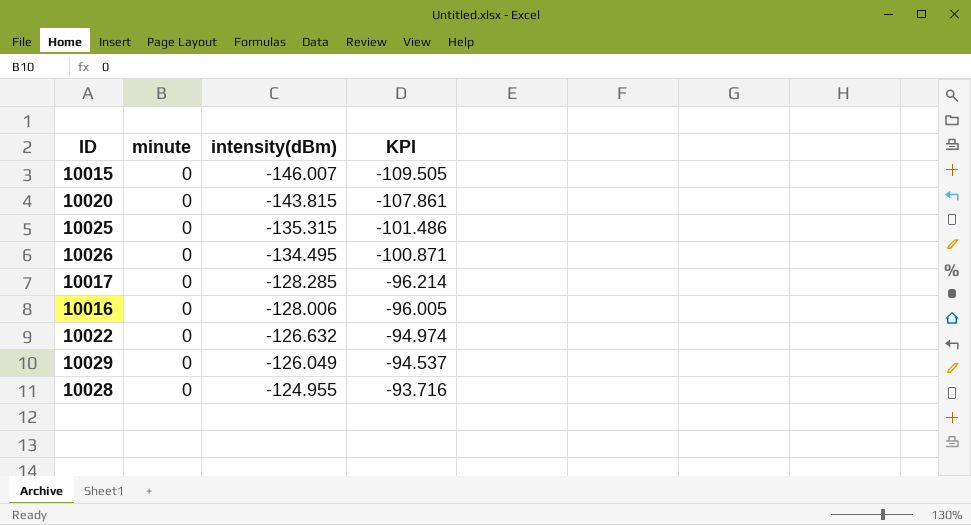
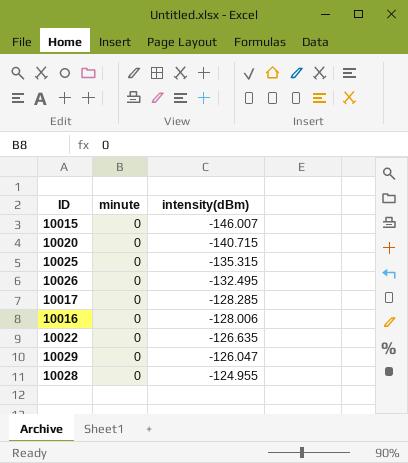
column KPI | formula: [intensity(dBm)] * 0.75 -> none
10020 | intensity(dBm): -143.815 -> -140.715
10026 | intensity(dBm): -134.495 -> -132.495
10022 | intensity(dBm): -126.632 -> -126.635
10029 | intensity(dBm): -126.049 -> -126.047

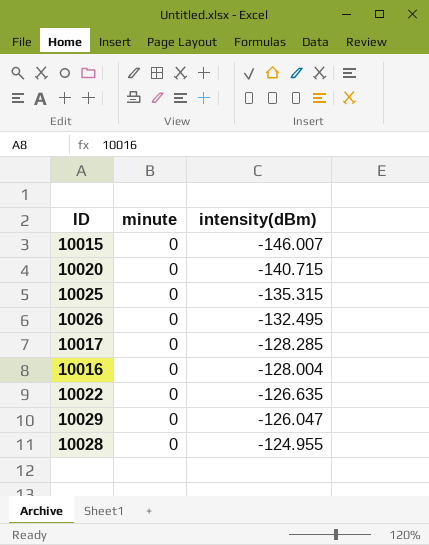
10016 | intensity(dBm): -128.006 -> -128.004

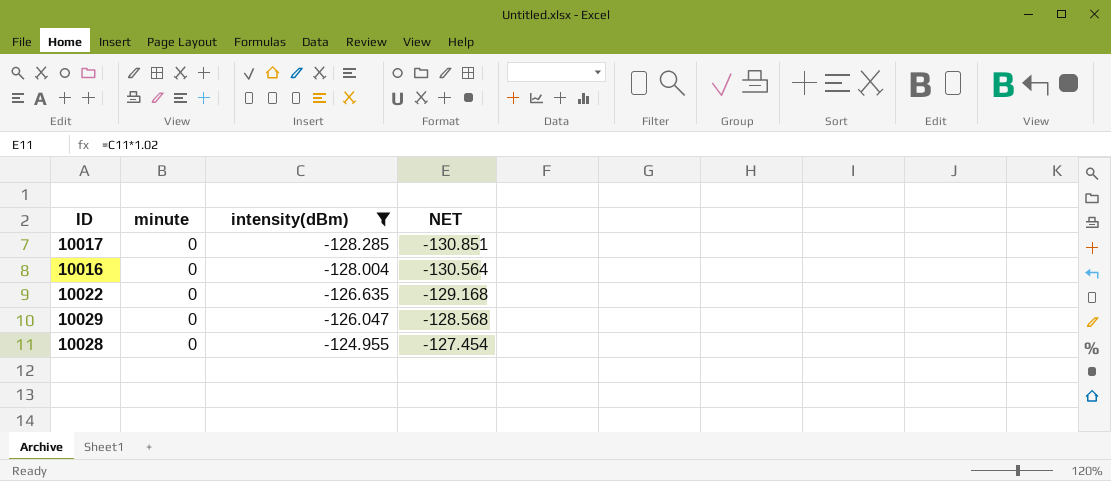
filter: none -> intensity(dBm) >= -128.285
column NET | formula: none -> [intensity(dBm)] * 1.02

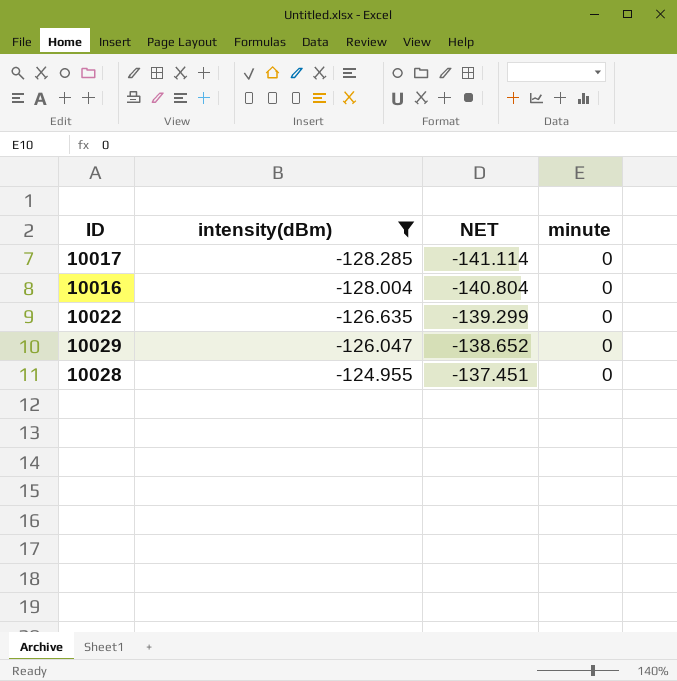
column NET | formula: [intensity(dBm)] * 1.02 -> [intensity(dBm)] * 1.1
column minute | position: 2 -> 4

